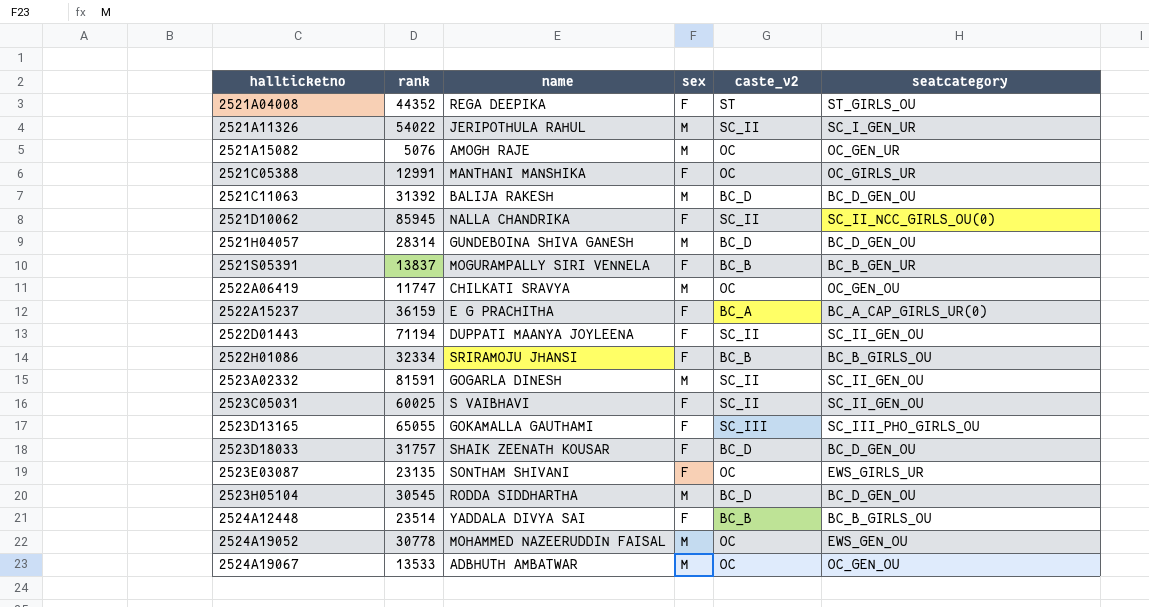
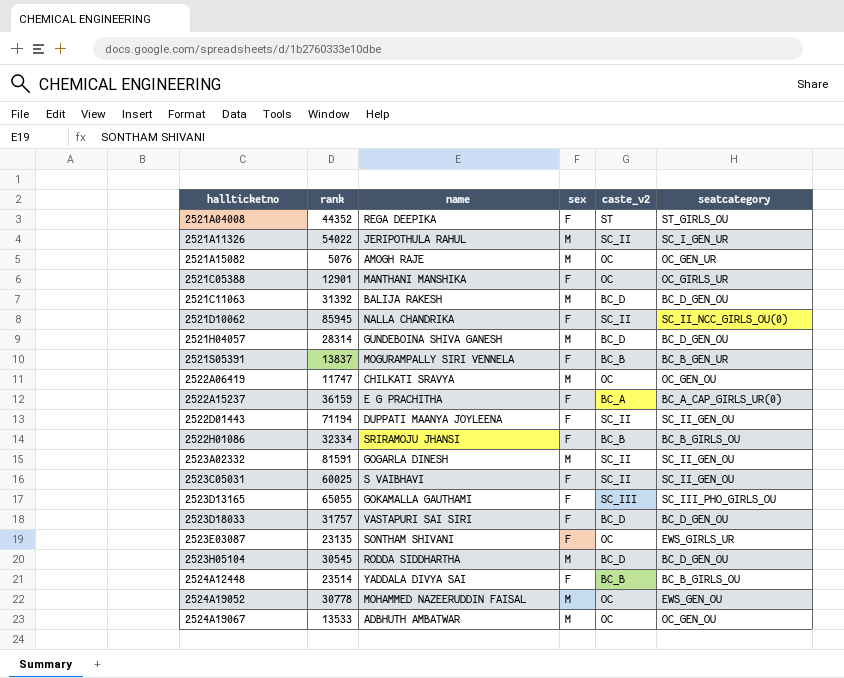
2521C05388 | rank: 12991 -> 12901
2523D18033 | name: SHAIK ZEENATH KOUSAR -> VASTAPURI SAI SIRI

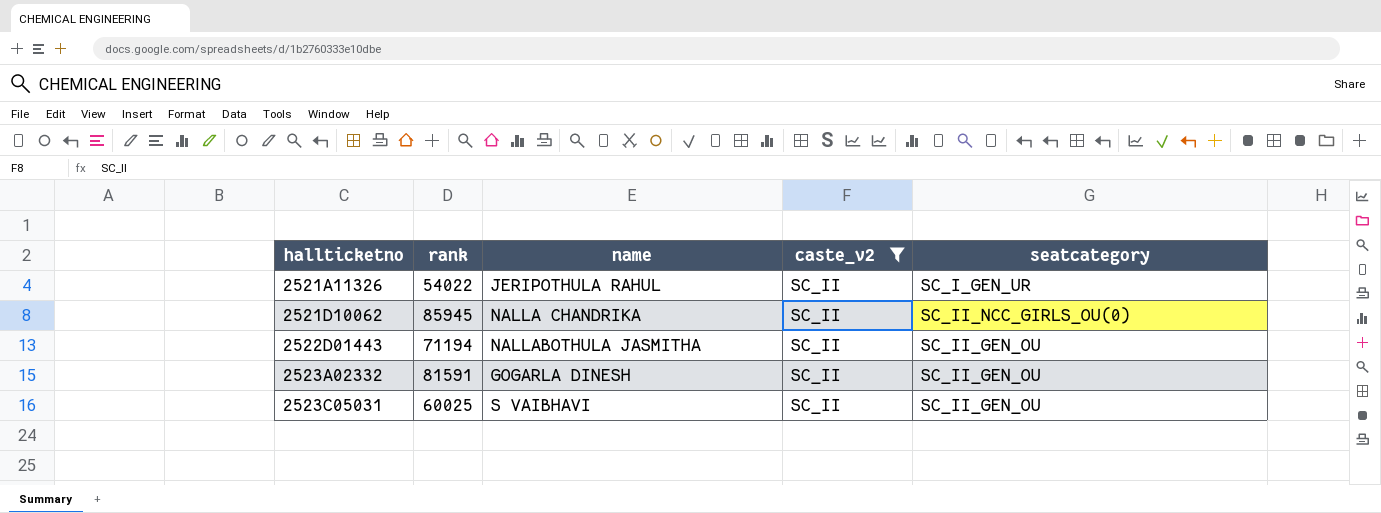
filter: none -> caste_v2 = SC_II
column sex | position: 4 -> none
2522D01443 | name: DUPPATI MAANYA JOYLEENA -> NALLABOTHULA JASMITHA

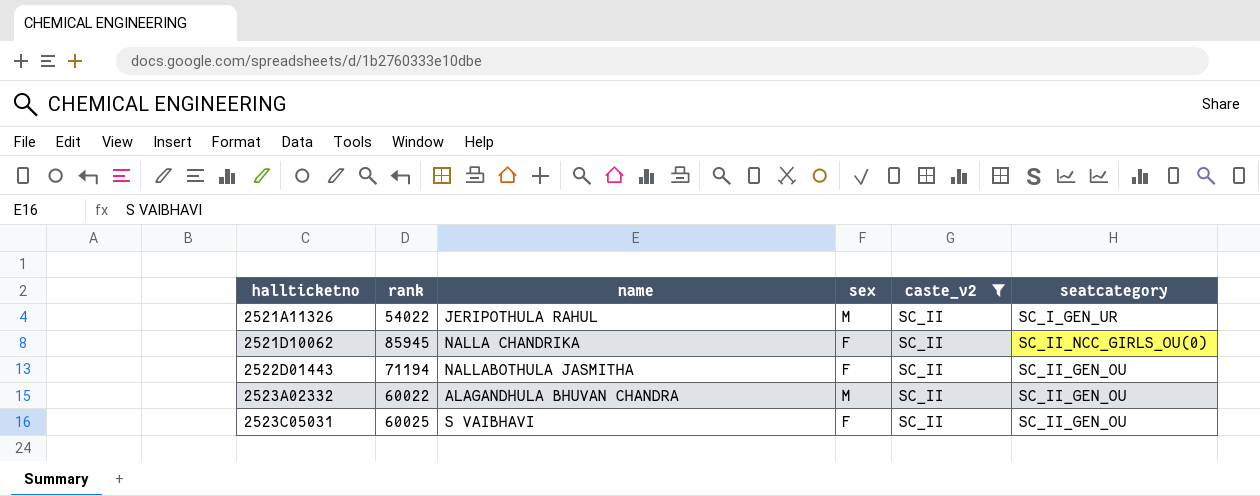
column sex | position: none -> 4
2523A02332 | rank: 81591 -> 60022
2523A02332 | name: GOGARLA DINESH -> ALAGANDHULA BHUVAN CHANDRA

